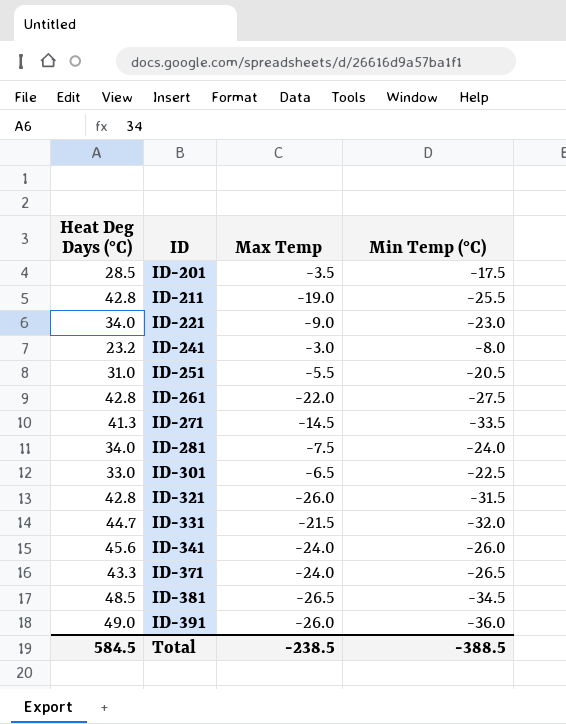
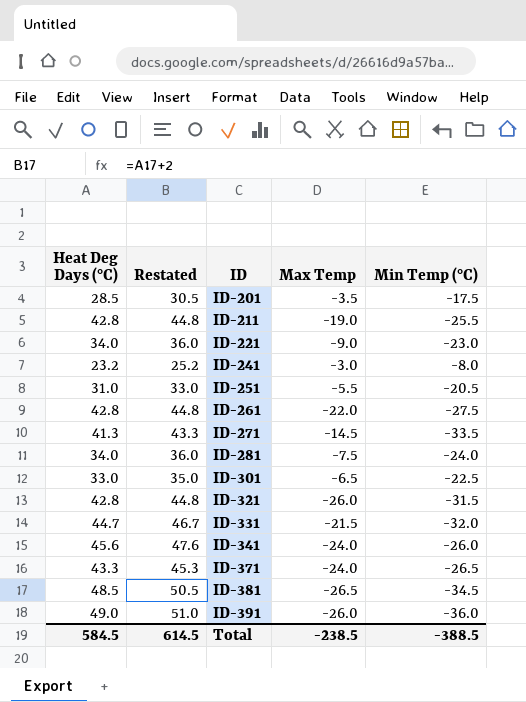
column Restated | formula: none -> [Heat Deg Days (°C)] + 2

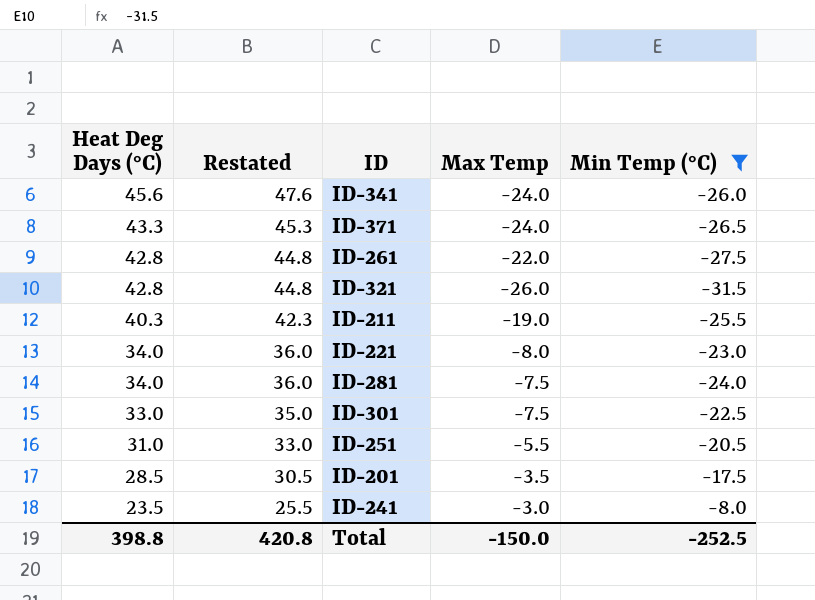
filter: none -> Min Temp (°C) >= -31.5
row order: ID ascending -> Heat Deg Days (°C) descending
ID-211 | Heat Deg Days (°C): 42.8 -> 40.3
ID-211 | Restated: 44.8 -> 42.3
ID-221 | Max Temp: -9.0 -> -8.0
ID-301 | Max Temp: -6.5 -> -7.5
ID-241 | Heat Deg Days (°C): 23.2 -> 23.5
ID-241 | Restated: 25.2 -> 25.5
Total | Heat Deg Days (°C): 584.5 -> 398.8
Total | Restated: 614.5 -> 420.8
Total | Max Temp: -238.5 -> -150.0
Total | Min Temp (°C): -388.5 -> -252.5

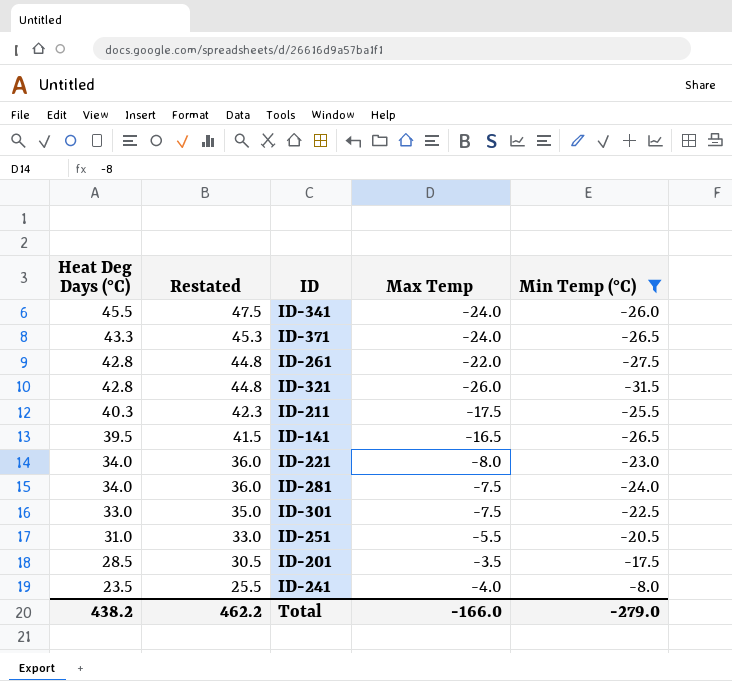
ID-341 | Heat Deg Days (°C): 45.6 -> 45.5
ID-341 | Restated: 47.6 -> 47.5
ID-211 | Max Temp: -19.0 -> -17.5
row ID-141: none -> 39.5 | 41.5 | -16.5 | -26.5
ID-241 | Max Temp: -3.0 -> -4.0
Total | Heat Deg Days (°C): 398.8 -> 438.2
Total | Restated: 420.8 -> 462.2
Total | Max Temp: -150.0 -> -166.0
Total | Min Temp (°C): -252.5 -> -279.0

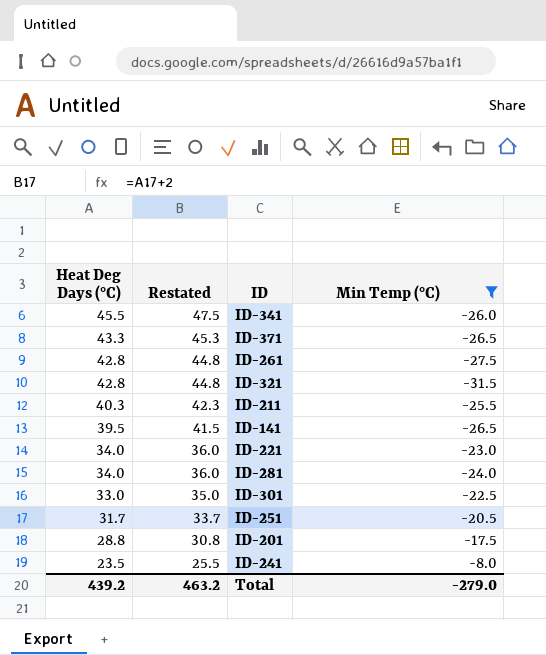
column Max Temp | position: 4 -> none
ID-251 | Heat Deg Days (°C): 31.0 -> 31.7
ID-251 | Restated: 33.0 -> 33.7
ID-201 | Heat Deg Days (°C): 28.5 -> 28.8
ID-201 | Restated: 30.5 -> 30.8
Total | Heat Deg Days (°C): 438.2 -> 439.2
Total | Restated: 462.2 -> 463.2

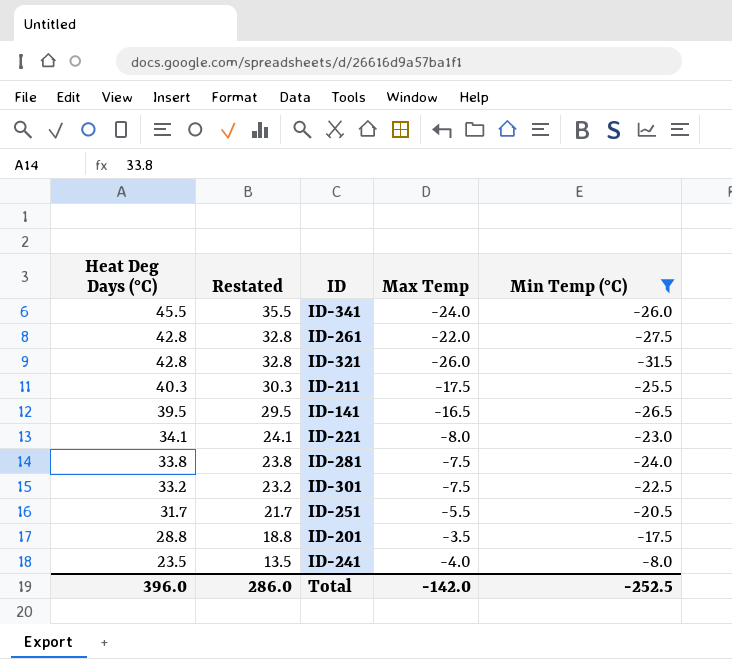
column Restated | formula: [Heat Deg Days (°C)] + 2 -> [Heat Deg Days (°C)] - 10
column Max Temp | position: none -> 4
row ID-371: 43.3 | 45.3 | -26.5 -> none
ID-221 | Heat Deg Days (°C): 34.0 -> 34.1
ID-281 | Heat Deg Days (°C): 34.0 -> 33.8
ID-301 | Heat Deg Days (°C): 33.0 -> 33.2
Total | Heat Deg Days (°C): 439.2 -> 396.0
Total | Restated: 463.2 -> 286.0
Total | Min Temp (°C): -279.0 -> -252.5

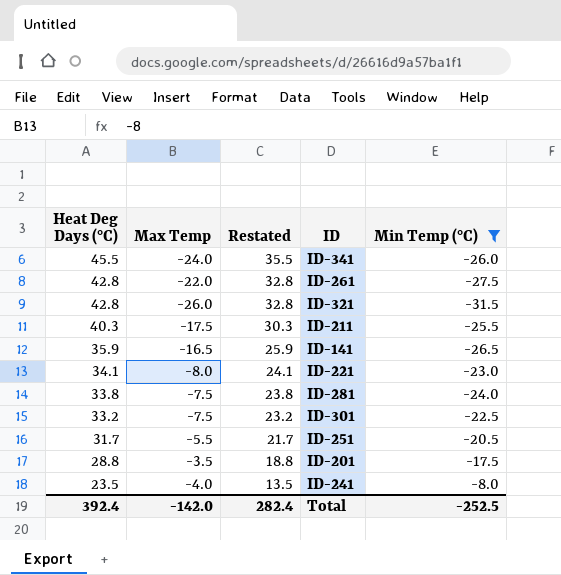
column Max Temp | position: 4 -> 2
ID-141 | Heat Deg Days (°C): 39.5 -> 35.9
ID-141 | Restated: 29.5 -> 25.9
Total | Heat Deg Days (°C): 396.0 -> 392.4
Total | Restated: 286.0 -> 282.4

